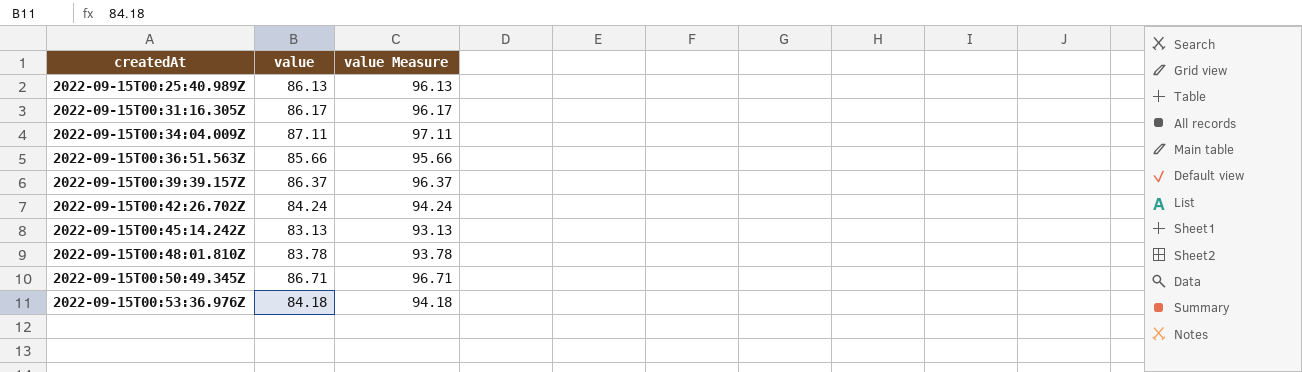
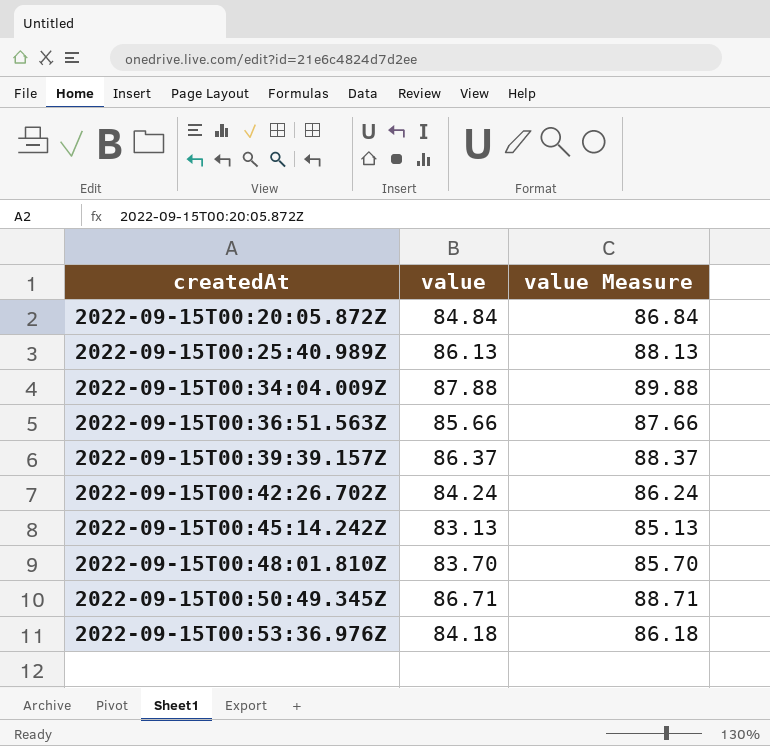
column value Measure | formula: [value] + 10 -> [value] + 2
row 2022-09-15T00:31:16.305Z: 86.17 | 96.17 -> none
row 2022-09-15T00:20:05.872Z: none -> 84.84 | 86.84
2022-09-15T00:34:04.009Z | value: 87.11 -> 87.88
2022-09-15T00:48:01.810Z | value: 83.78 -> 83.70

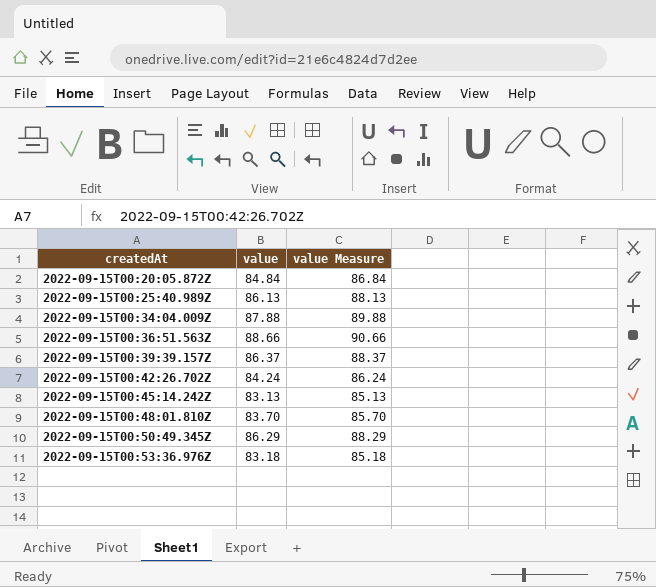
2022-09-15T00:36:51.563Z | value: 85.66 -> 88.66
2022-09-15T00:36:51.563Z | value Measure: 87.66 -> 90.66
2022-09-15T00:50:49.345Z | value: 86.71 -> 86.29
2022-09-15T00:50:49.345Z | value Measure: 88.71 -> 88.29
2022-09-15T00:53:36.976Z | value: 84.18 -> 83.18
2022-09-15T00:53:36.976Z | value Measure: 86.18 -> 85.18

